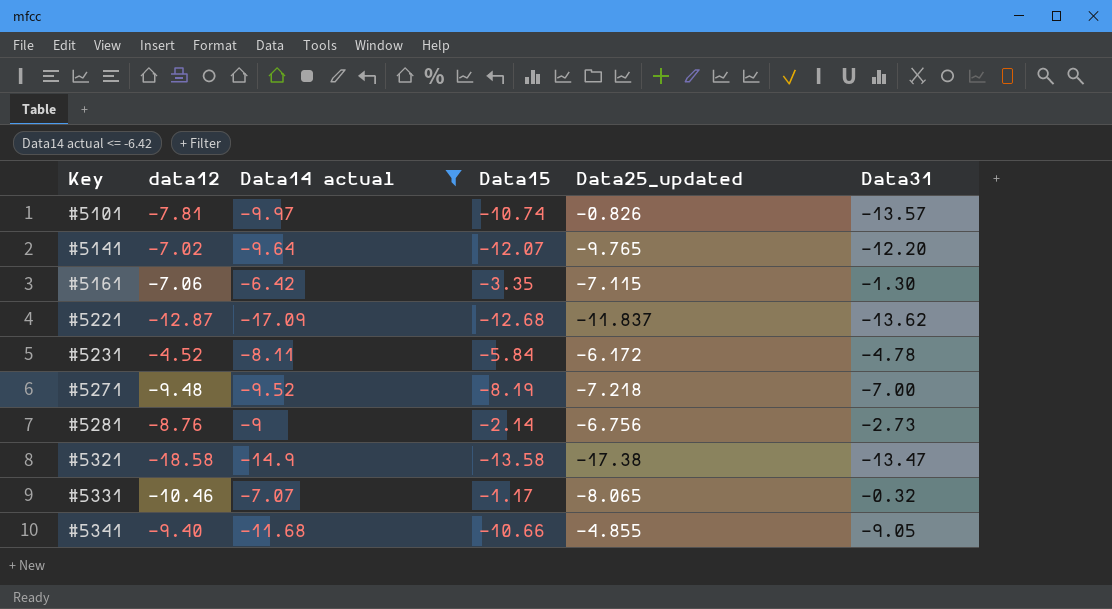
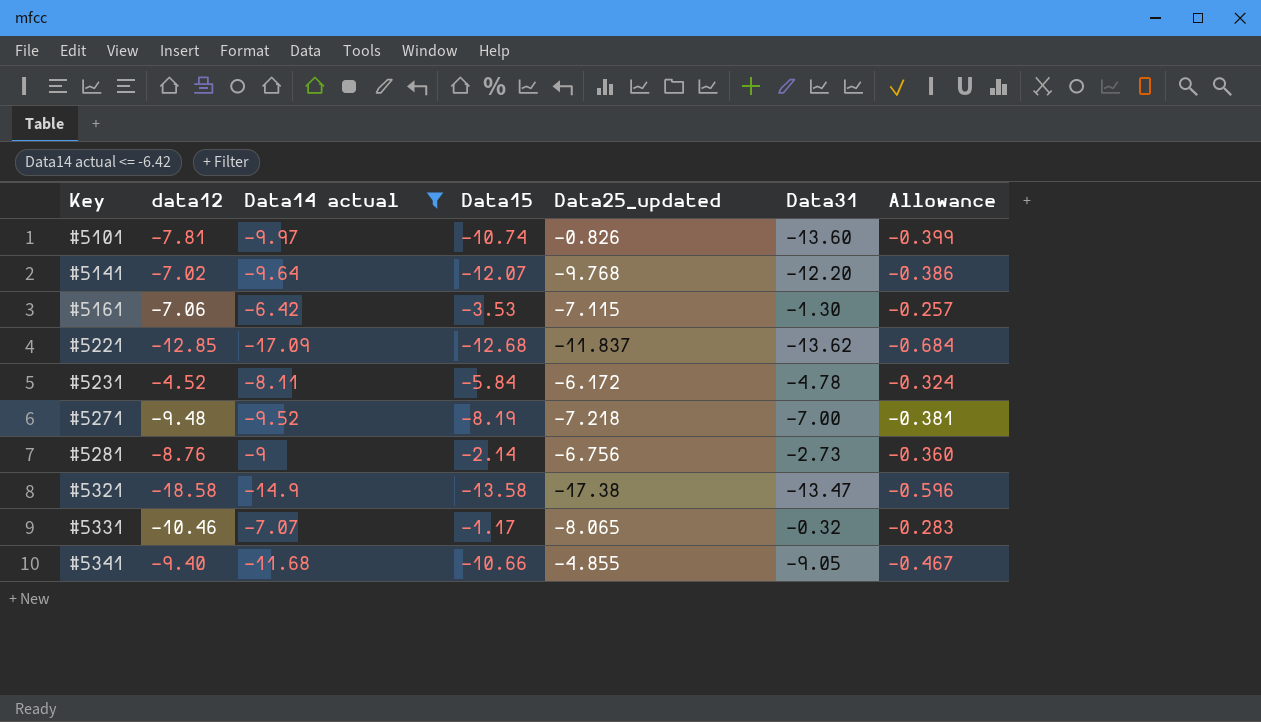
column Allowance | formula: none -> [Data14 actual] * 0.04
#5101 | Data31: -13.57 -> -13.60
#5141 | Data25_updated: -9.765 -> -9.768
#5161 | Data15: -3.35 -> -3.53
#5221 | data12: -12.87 -> -12.85

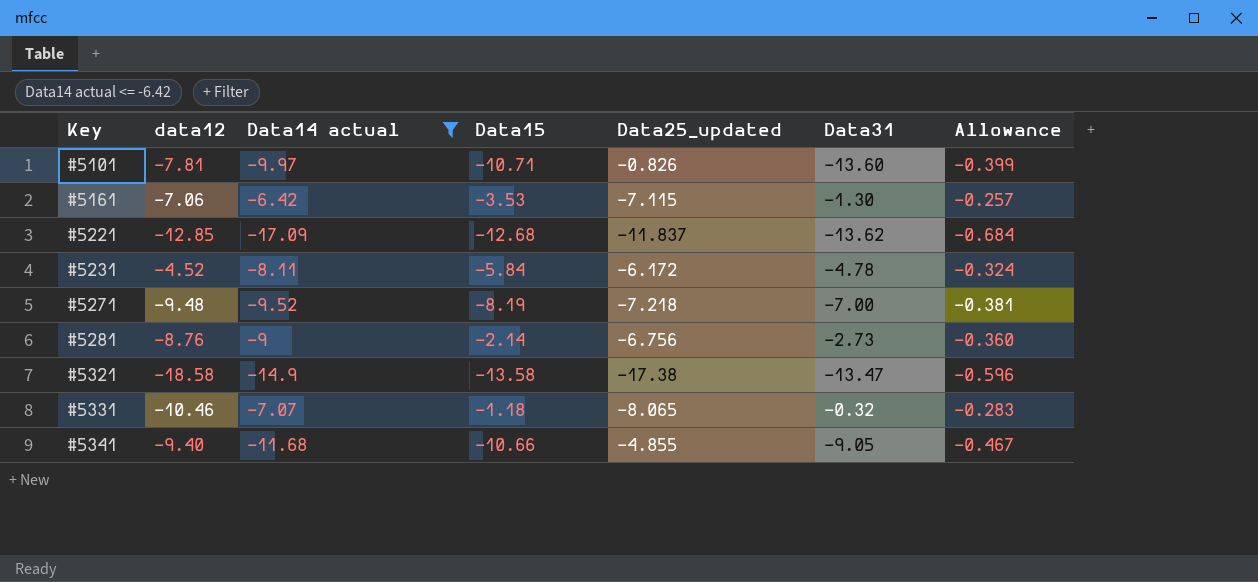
row #5141: -7.02 | -9.64 | -12.07 | -9.768 | -12.20 | -0.386 -> none
#5101 | Data15: -10.74 -> -10.71
#5331 | Data15: -1.17 -> -1.18

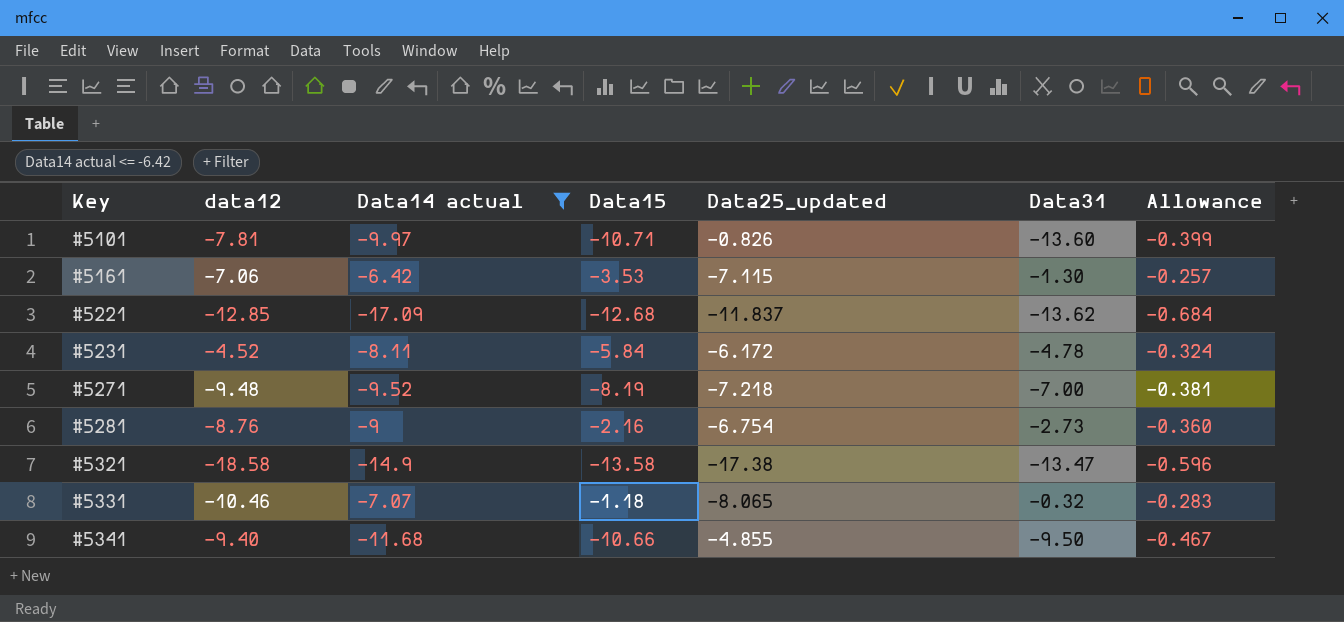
#5281 | Data15: -2.14 -> -2.16
#5281 | Data25_updated: -6.756 -> -6.754
#5341 | Data31: -9.05 -> -9.50

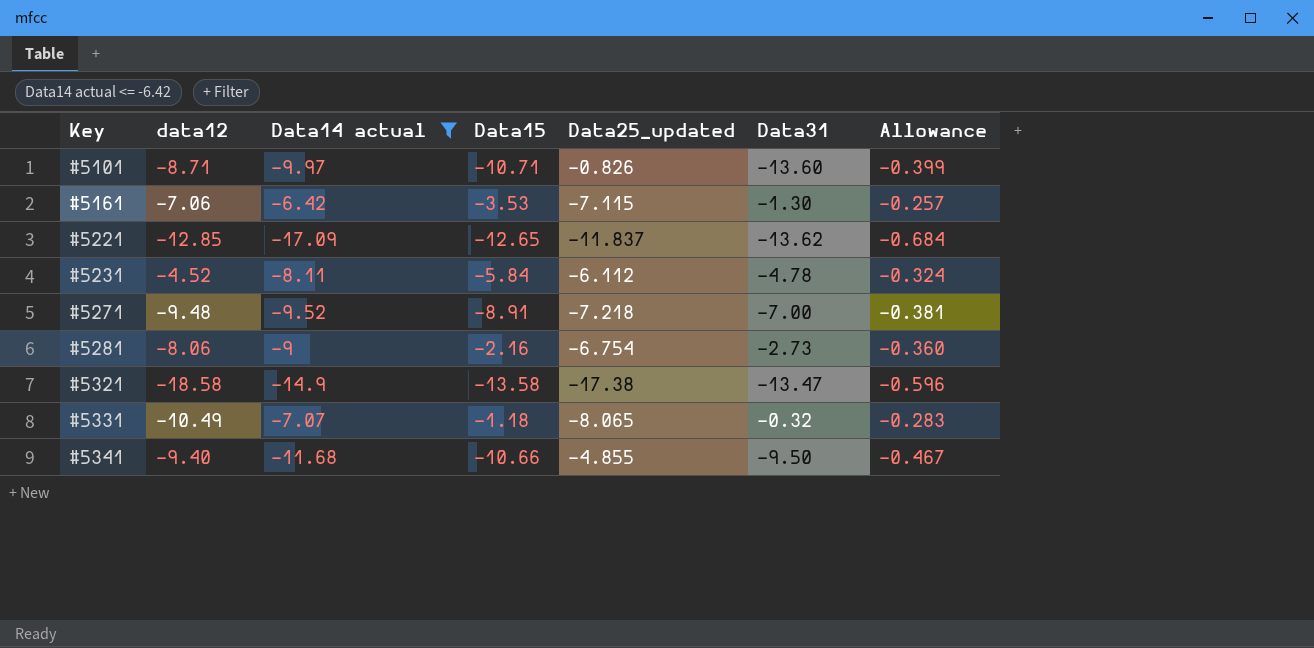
#5101 | data12: -7.81 -> -8.71
#5221 | Data15: -12.68 -> -12.65
#5231 | Data25_updated: -6.172 -> -6.112
#5271 | Data15: -8.19 -> -8.91
#5281 | data12: -8.76 -> -8.06
#5331 | data12: -10.46 -> -10.49

